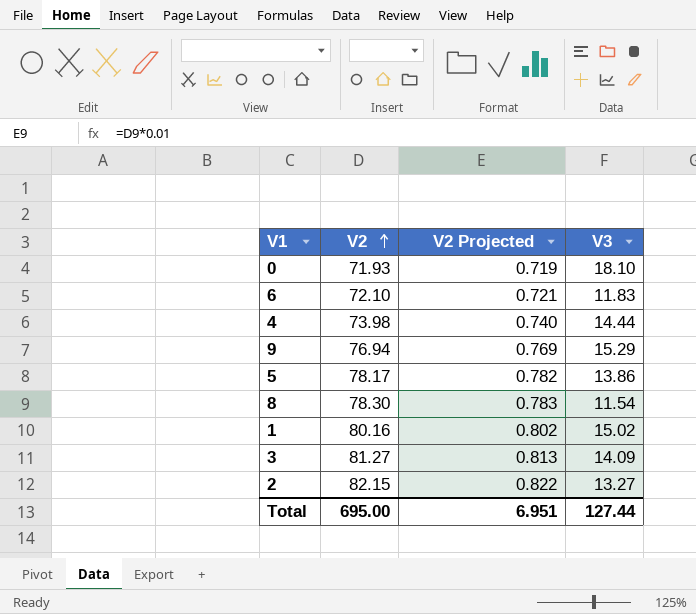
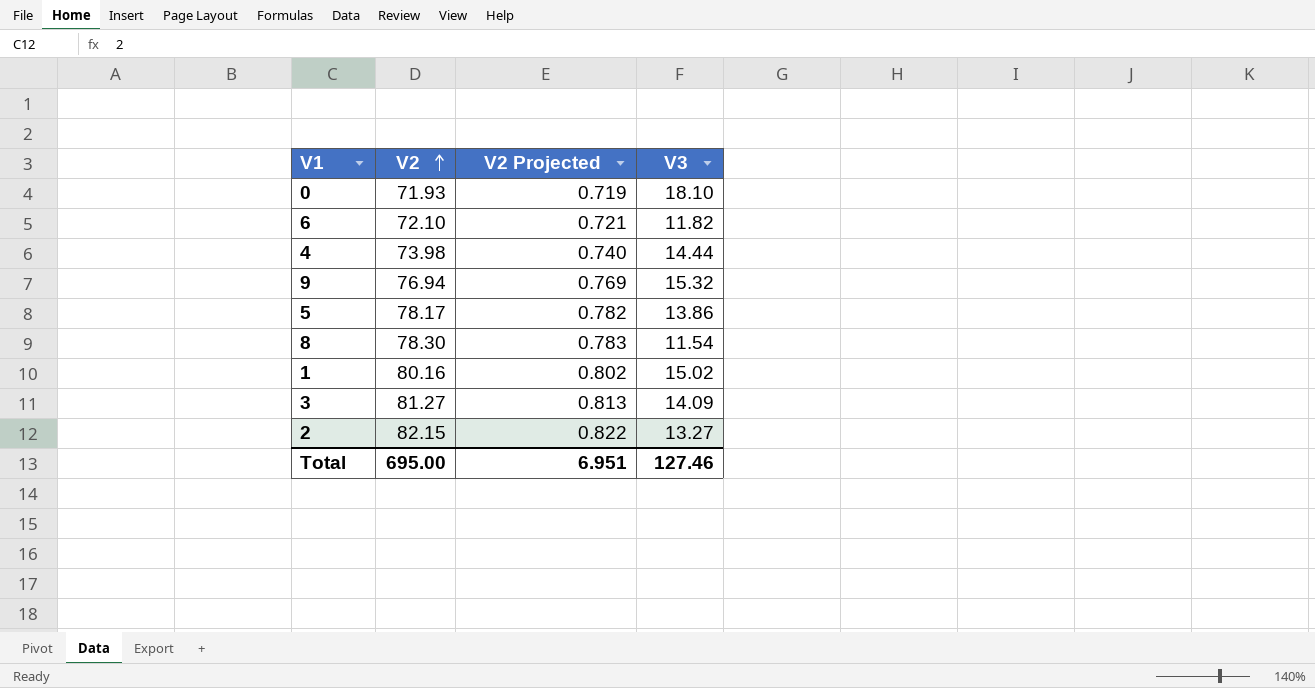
6 | V3: 11.83 -> 11.82
9 | V3: 15.29 -> 15.32
Total | V3: 127.44 -> 127.46

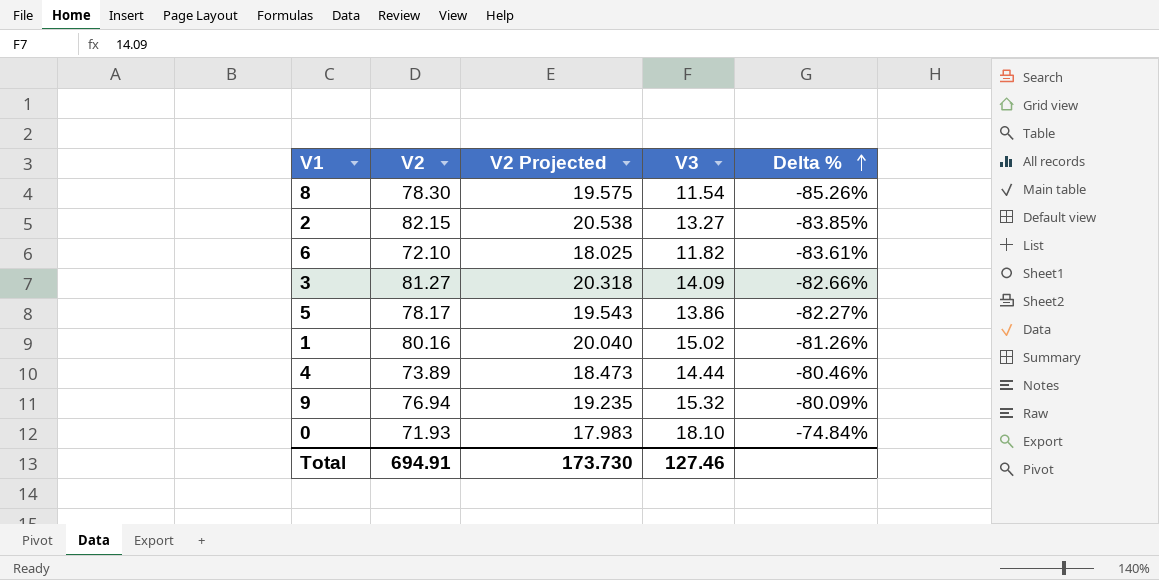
row order: V2 ascending -> Delta % ascending
column V2 Projected | formula: [V2] * 0.01 -> [V2] * 0.25
column Delta % | formula: none -> ([V3] - [V2]) / [V2]
4 | V2: 73.98 -> 73.89
Total | V2: 695.00 -> 694.91
Total | V2 Projected: 6.951 -> 173.730

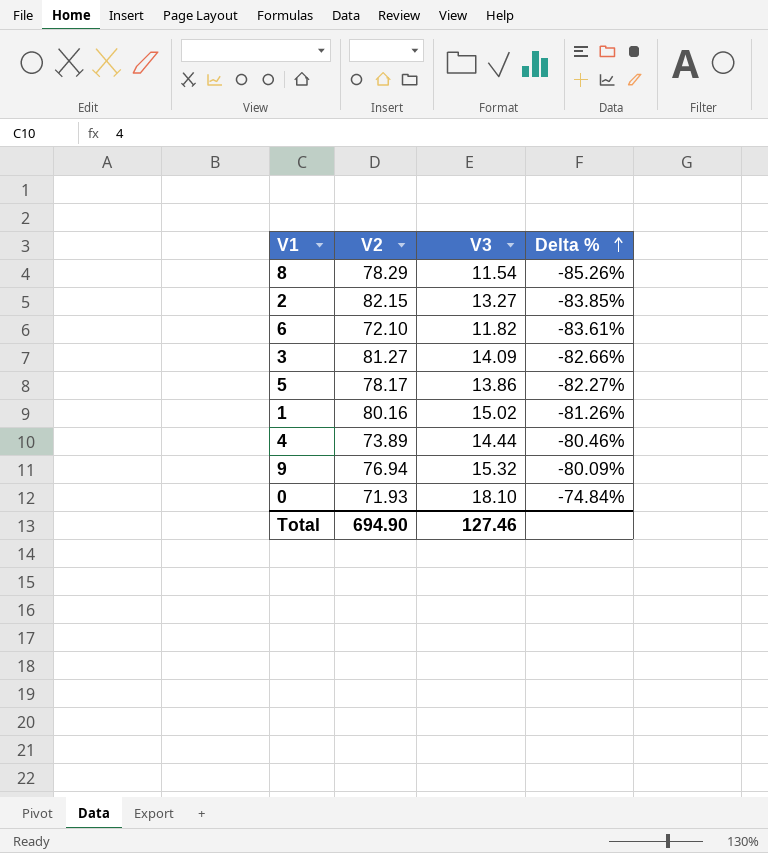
column V2 Projected | formula: [V2] * 0.25 -> none
8 | V2: 78.30 -> 78.29
Total | V2: 694.91 -> 694.90

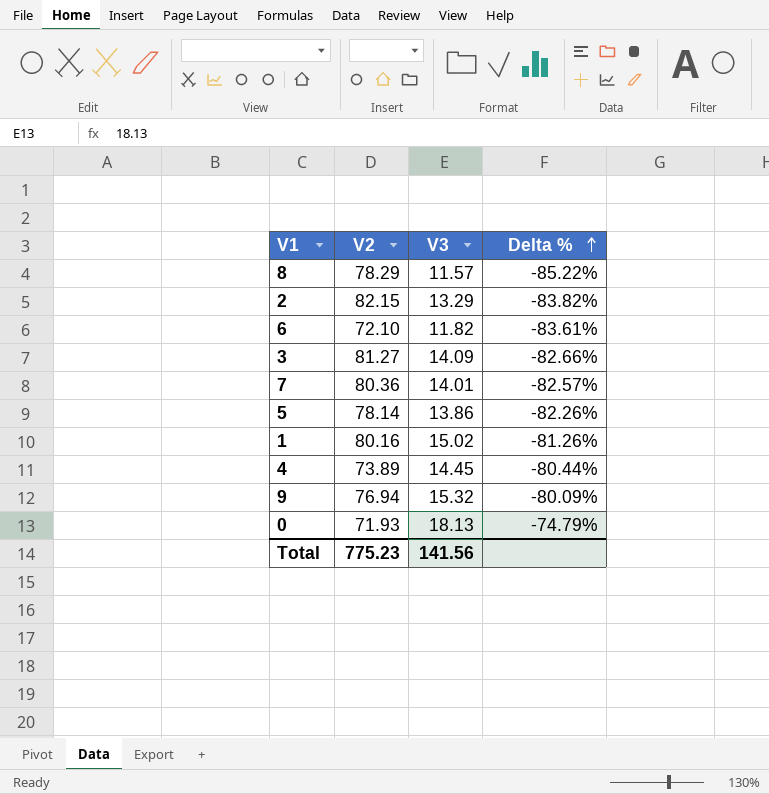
8 | V3: 11.54 -> 11.57
8 | Delta %: -85.26% -> -85.22%
2 | V3: 13.27 -> 13.29
2 | Delta %: -83.85% -> -83.82%
row 7: none -> 80.36 | 14.01 | -82.57%
5 | V2: 78.17 -> 78.14
5 | Delta %: -82.27% -> -82.26%
4 | V3: 14.44 -> 14.45
4 | Delta %: -80.46% -> -80.44%
0 | V3: 18.10 -> 18.13
0 | Delta %: -74.84% -> -74.79%
Total | V2: 694.90 -> 775.23
Total | V3: 127.46 -> 141.56

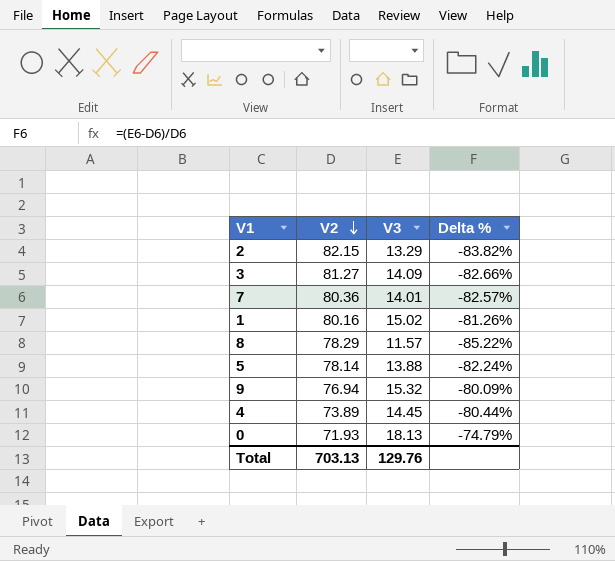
row order: Delta % ascending -> V2 descending
row 6: 72.10 | 11.82 | -83.61% -> none
5 | V3: 13.86 -> 13.88
5 | Delta %: -82.26% -> -82.24%
Total | V2: 775.23 -> 703.13
Total | V3: 141.56 -> 129.76

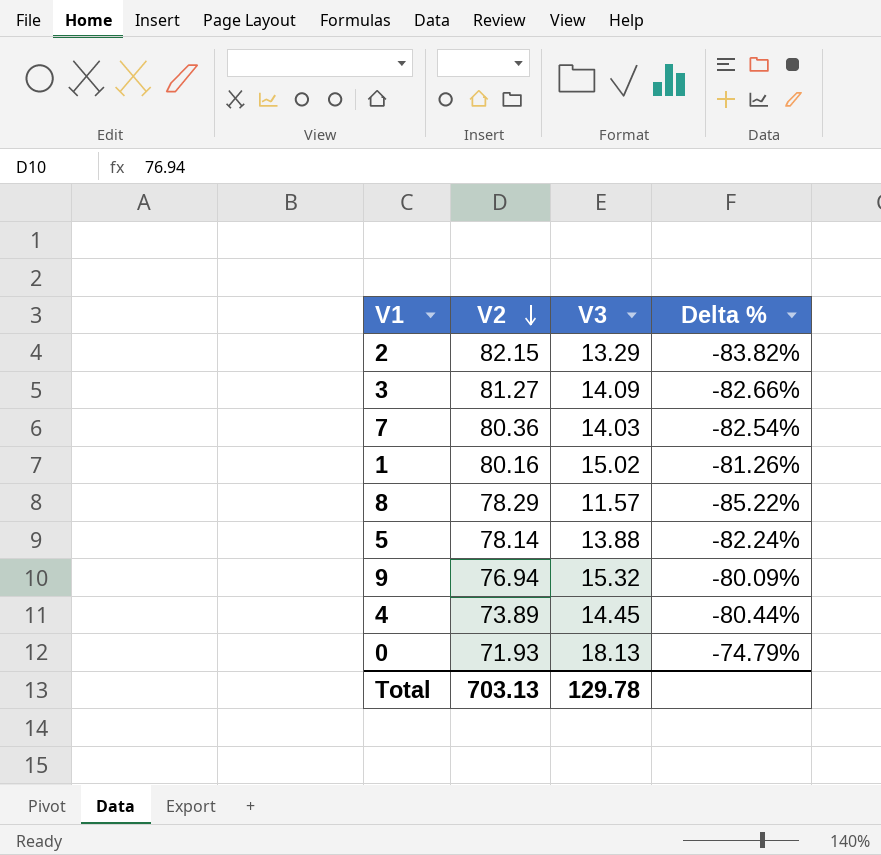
7 | V3: 14.01 -> 14.03
7 | Delta %: -82.57% -> -82.54%
Total | V3: 129.76 -> 129.78

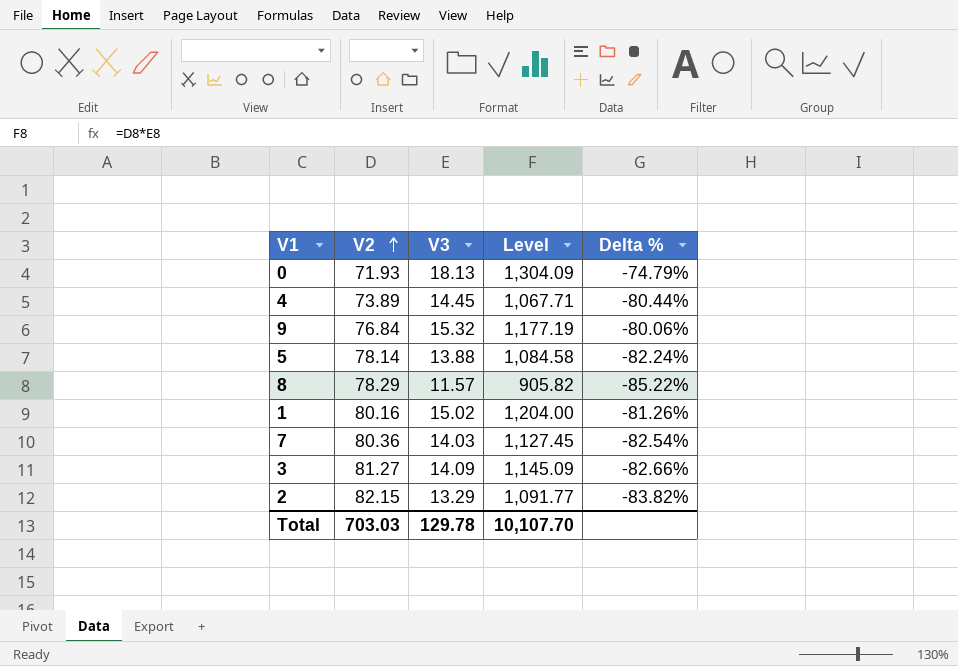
row order: V2 descending -> V2 ascending
column Level | formula: none -> [V2] * [V3]
9 | V2: 76.94 -> 76.84
9 | Delta %: -80.09% -> -80.06%
Total | V2: 703.13 -> 703.03

